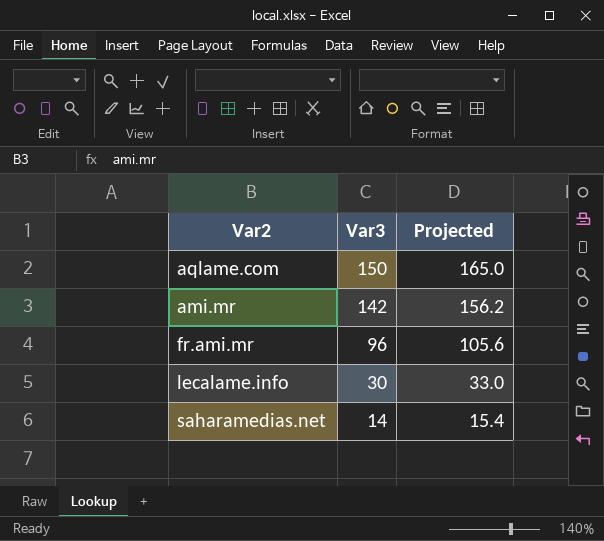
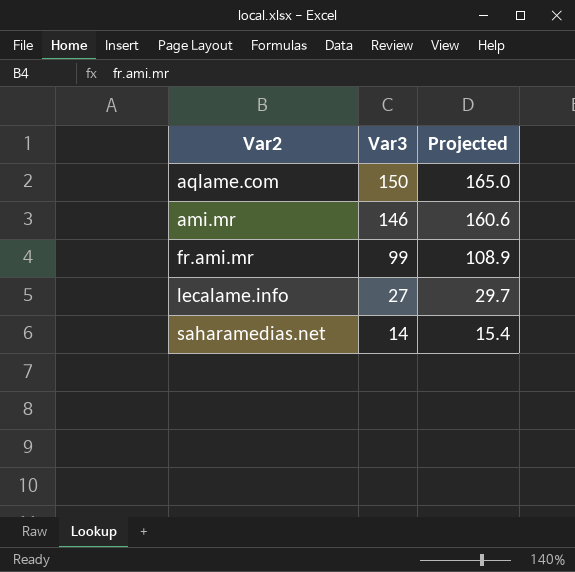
ami.mr | Var3: 142 -> 146
ami.mr | Projected: 156.2 -> 160.6
fr.ami.mr | Var3: 96 -> 99
fr.ami.mr | Projected: 105.6 -> 108.9
lecalame.info | Var3: 30 -> 27
lecalame.info | Projected: 33.0 -> 29.7

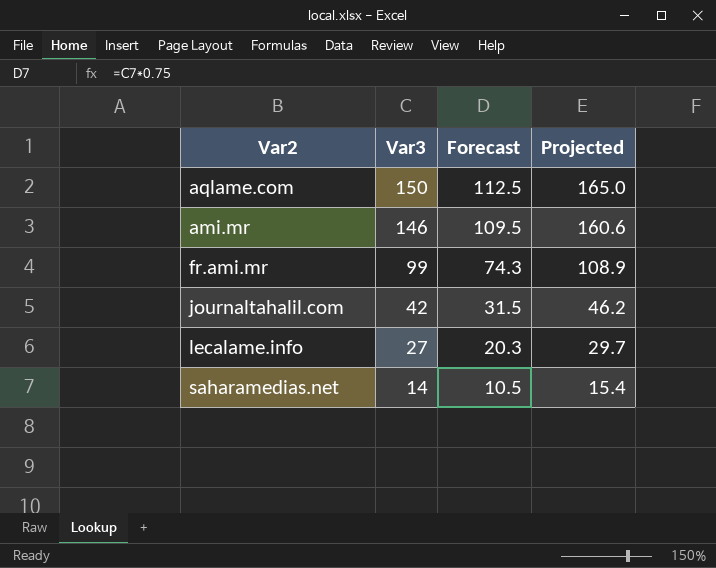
column Forecast | formula: none -> [Var3] * 0.75
row journaltahalil.com: none -> 42 | 31.5 | 46.2

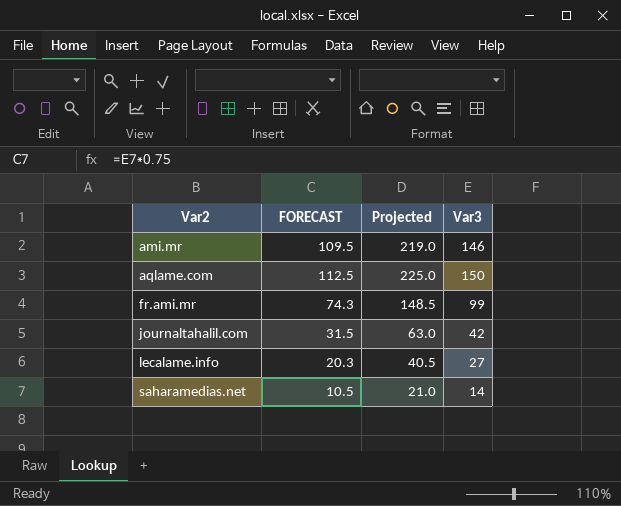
row order: Var3 descending -> Var2 ascending
column name: Forecast -> FORECAST
column Projected | formula: [Var3] * 1.1 -> [Var3] * 1.5
column Var3 | position: 2 -> 4

